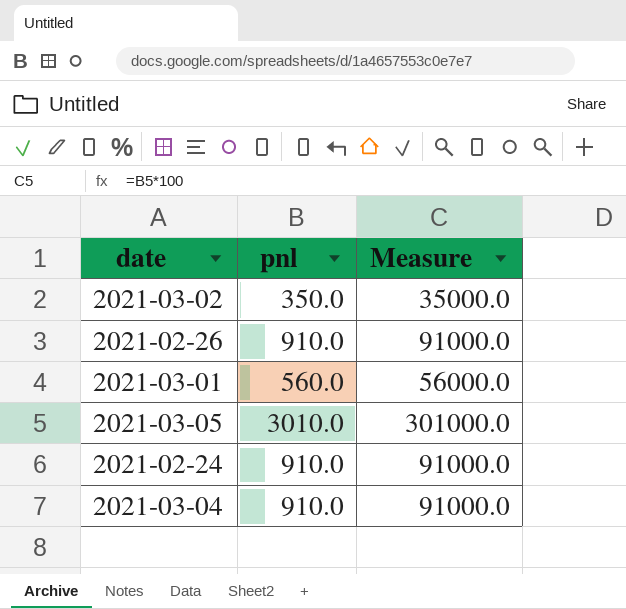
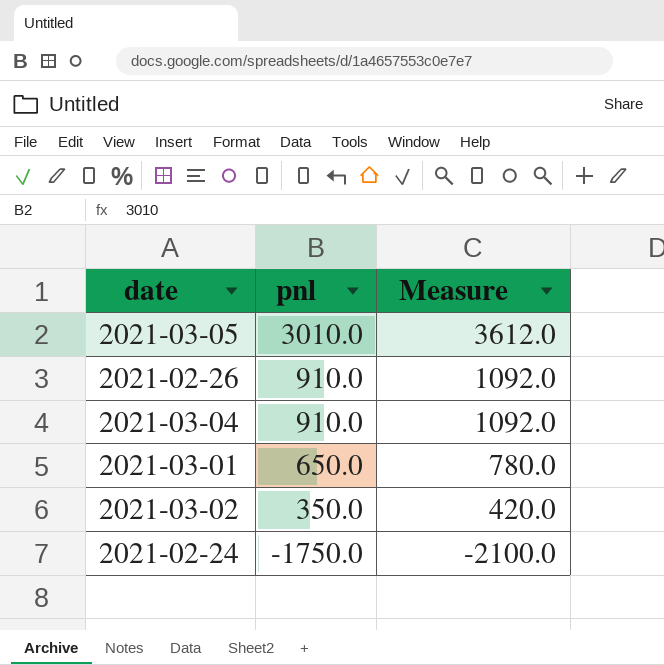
row order: none -> pnl descending
column Measure | formula: [pnl] * 100 -> [pnl] * 1.2
2021-03-01 | pnl: 560.0 -> 650.0
2021-02-24 | pnl: 910.0 -> -1750.0

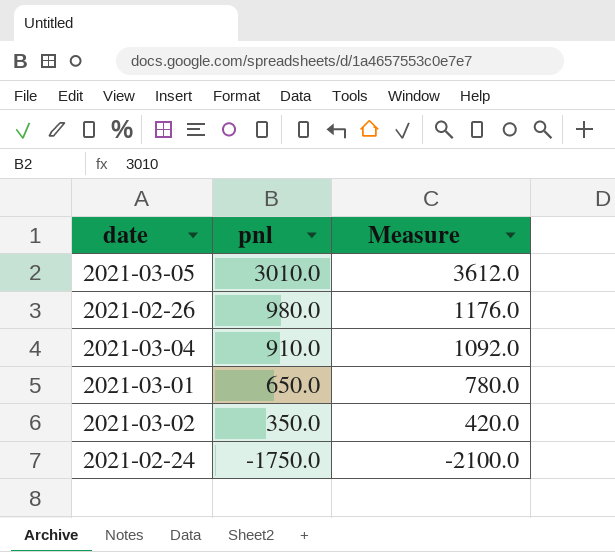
2021-02-26 | pnl: 910.0 -> 980.0
2021-02-26 | Measure: 1092.0 -> 1176.0

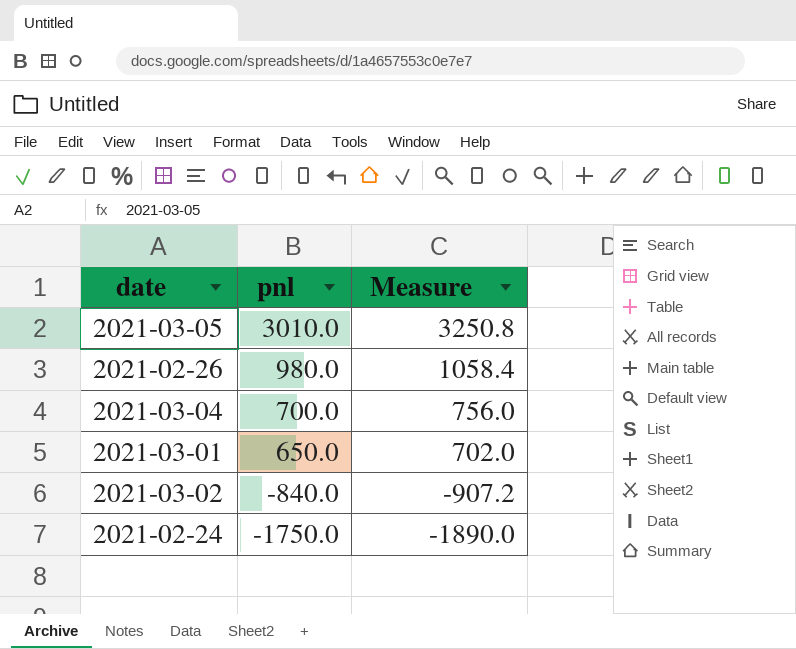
column Measure | formula: [pnl] * 1.2 -> [pnl] * 1.08
2021-03-04 | pnl: 910.0 -> 700.0
2021-03-02 | pnl: 350.0 -> -840.0

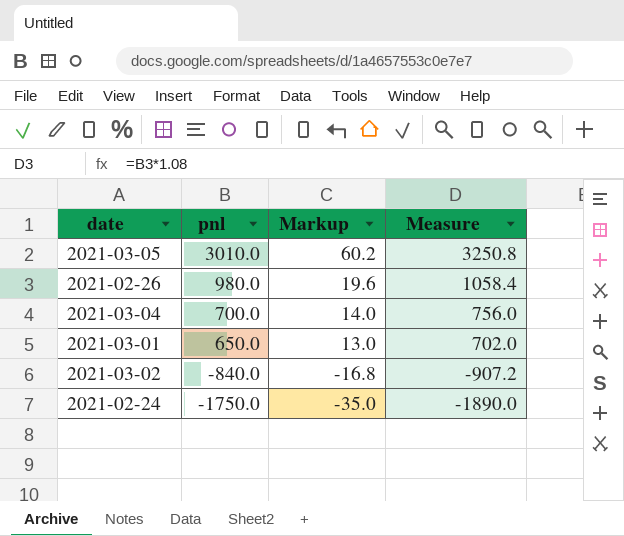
column Markup | formula: none -> [pnl] * 0.02

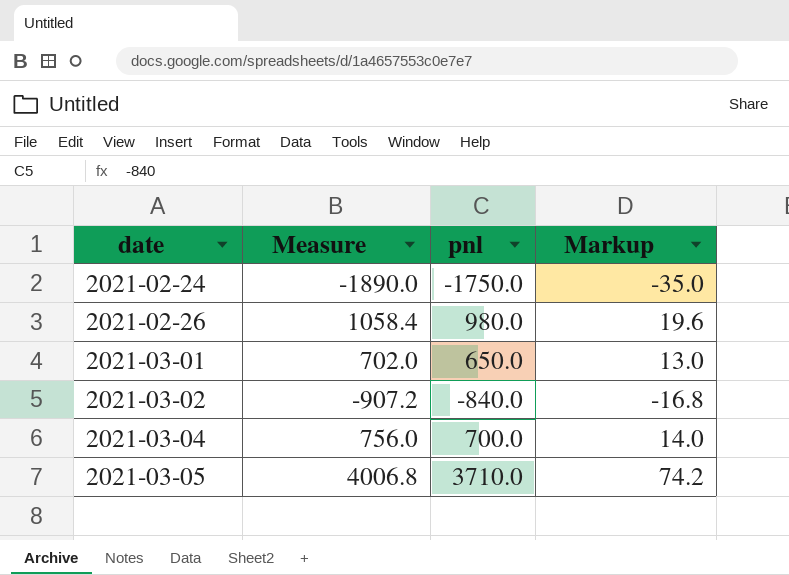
row order: pnl descending -> date ascending
column Measure | position: 4 -> 2
2021-03-05 | Measure: 3250.8 -> 4006.8
2021-03-05 | pnl: 3010.0 -> 3710.0
2021-03-05 | Markup: 60.2 -> 74.2

